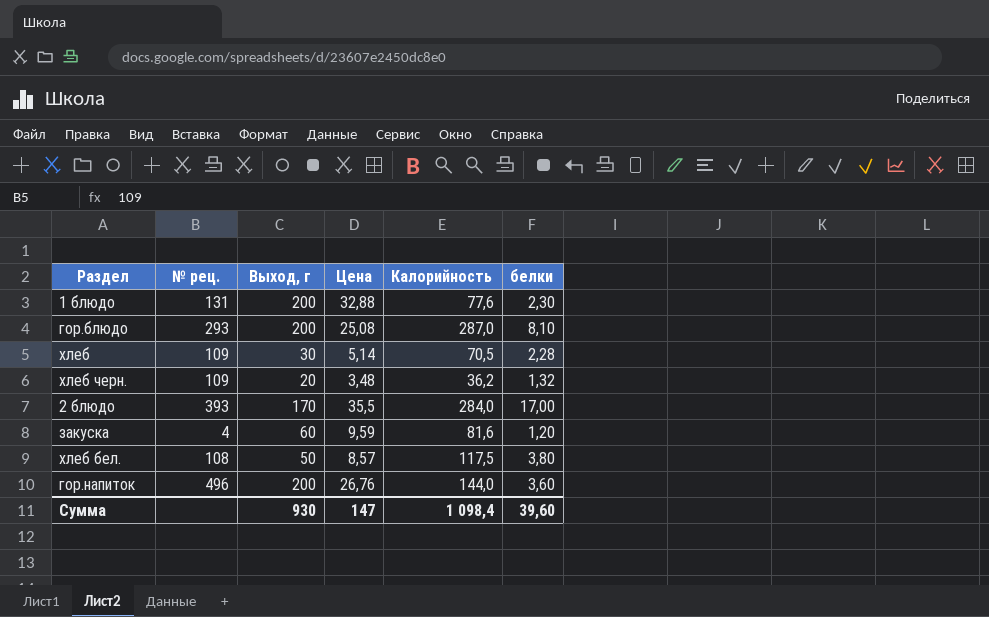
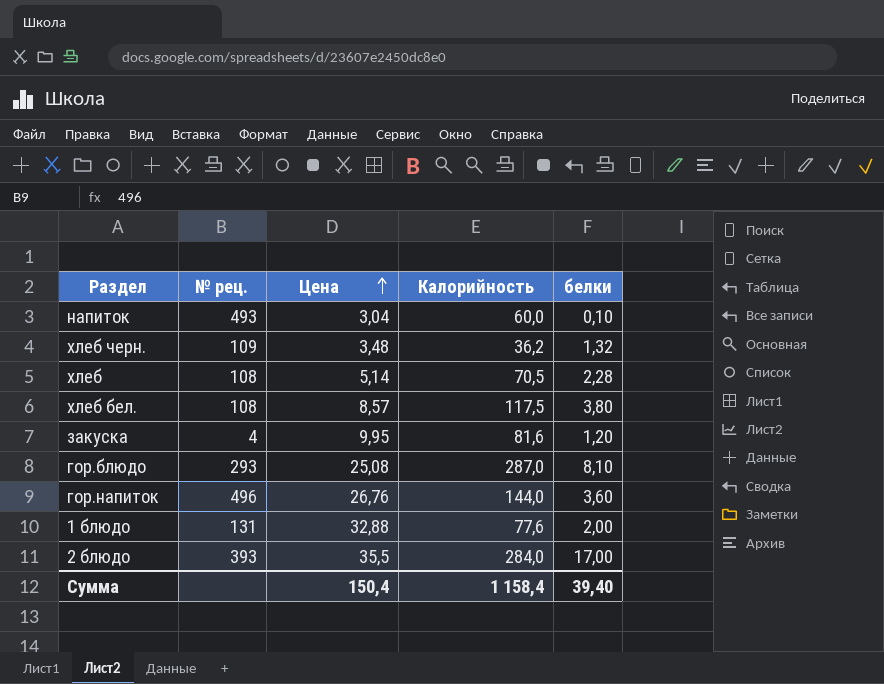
row order: none -> Цена ascending
column Выход, г | position: 3 -> none
row напиток: none -> 493 | 3,04 | 60,0 | 0,10
хлеб | № рец.: 109 -> 108
закуска | Цена: 9,59 -> 9,95
1 блюдо | белки: 2,30 -> 2,00
Сумма | Цена: 147 -> 150,4
Сумма | Калорийность: 1 098,4 -> 1 158,4
Сумма | белки: 39,60 -> 39,40

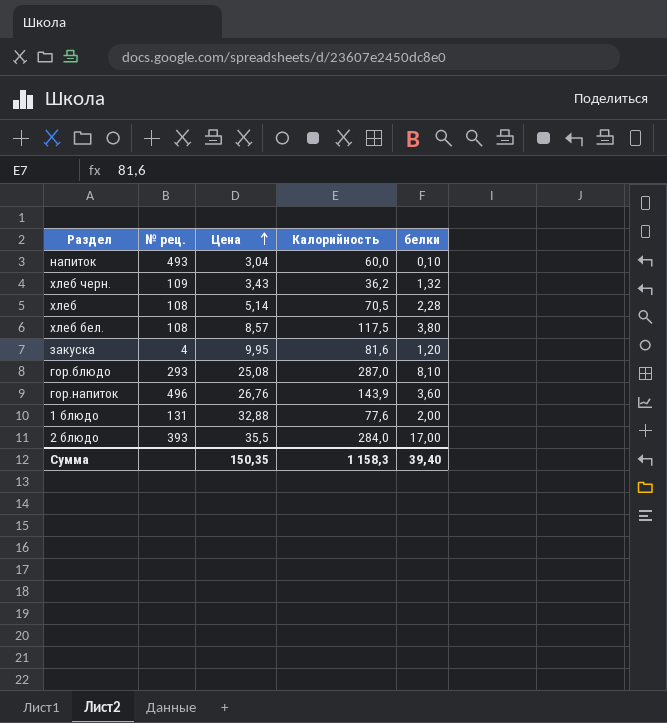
хлеб черн. | Цена: 3,48 -> 3,43
гор.напиток | Калорийность: 144,0 -> 143,9
Сумма | Цена: 150,4 -> 150,35
Сумма | Калорийность: 1 158,4 -> 1 158,3

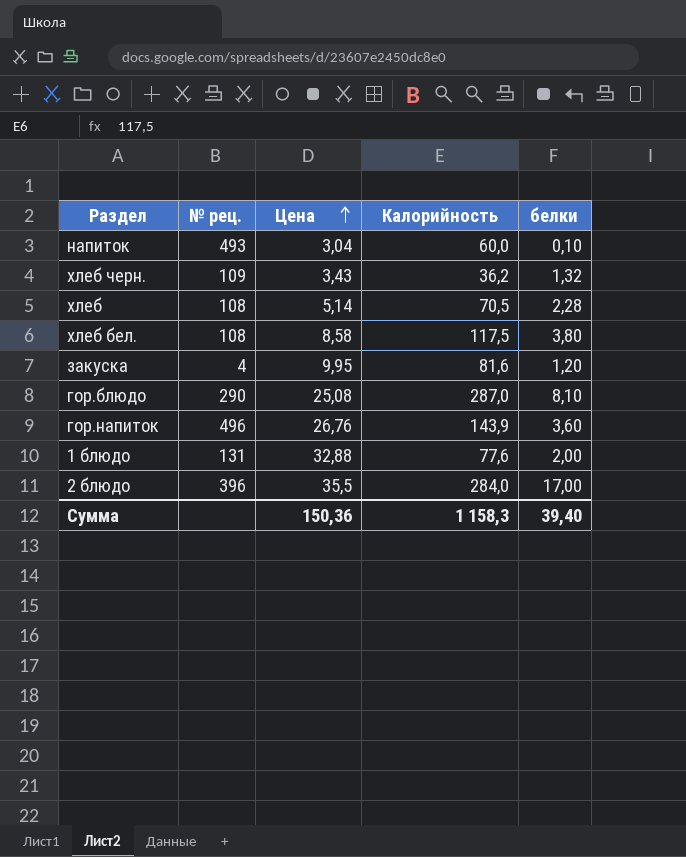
хлеб бел. | Цена: 8,57 -> 8,58
гор.блюдо | № рец.: 293 -> 290
2 блюдо | № рец.: 393 -> 396
Сумма | Цена: 150,35 -> 150,36

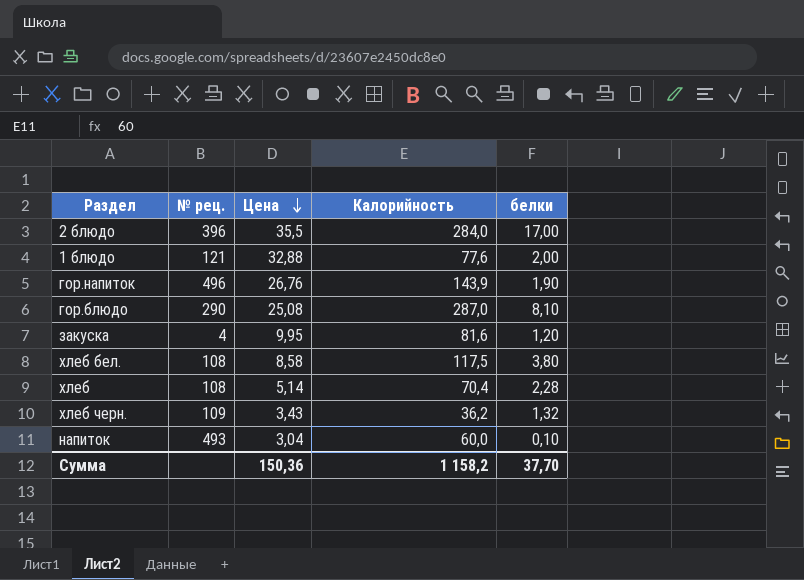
row order: Цена ascending -> Цена descending
1 блюдо | № рец.: 131 -> 121
гор.напиток | белки: 3,60 -> 1,90
хлеб | Калорийность: 70,5 -> 70,4
Сумма | Калорийность: 1 158,3 -> 1 158,2
Сумма | белки: 39,40 -> 37,70

